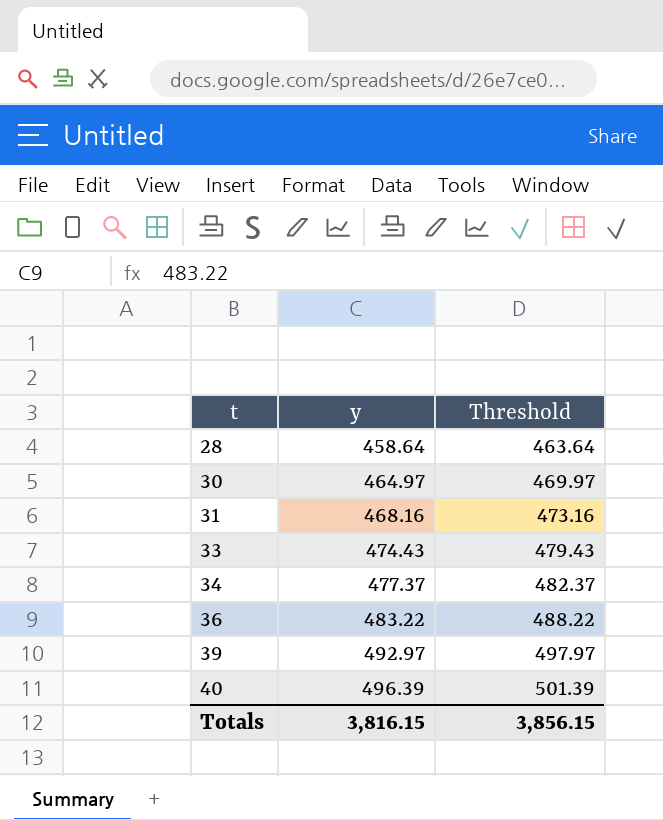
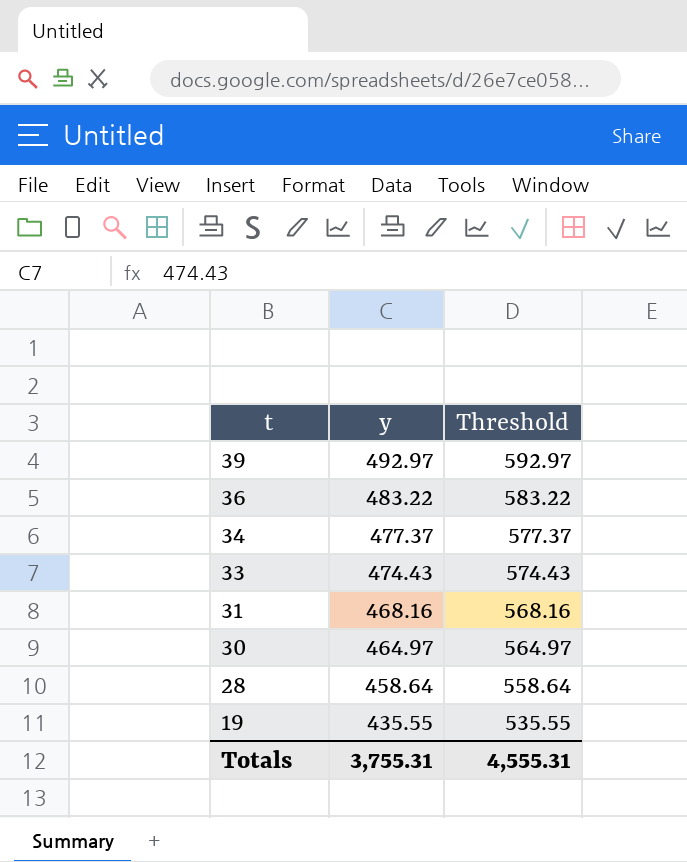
row order: t ascending -> t descending
column Threshold | formula: [y] + 5 -> [y] + 100
row 40: 496.39 | 501.39 -> none
row 19: none -> 435.55 | 535.55
Totals | y: 3,816.15 -> 3,755.31
Totals | Threshold: 3,856.15 -> 4,555.31

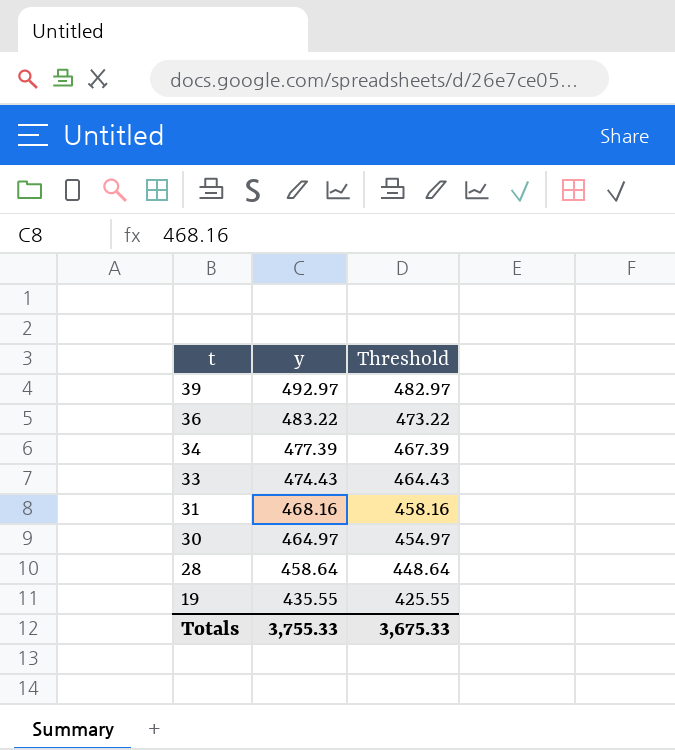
column Threshold | formula: [y] + 100 -> [y] - 10
34 | y: 477.37 -> 477.39
Totals | y: 3,755.31 -> 3,755.33
Totals | Threshold: 4,555.31 -> 3,675.33

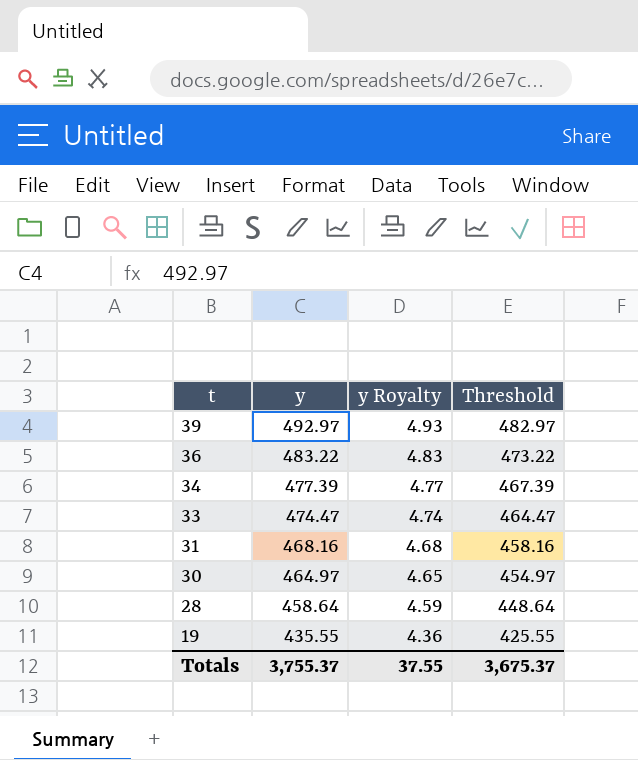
column y Royalty | formula: none -> [y] * 0.01
33 | y: 474.43 -> 474.47
33 | Threshold: 464.43 -> 464.47
Totals | y: 3,755.33 -> 3,755.37
Totals | Threshold: 3,675.33 -> 3,675.37

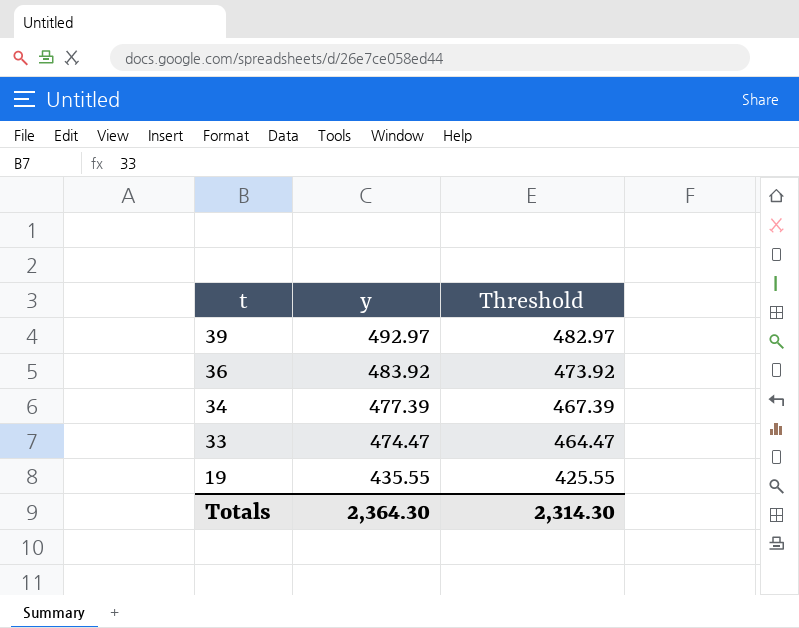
column y Royalty | formula: [y] * 0.01 -> none
row 31: 468.16 | 4.68 | 458.16 -> none
row 30: 464.97 | 4.65 | 454.97 -> none
row 28: 458.64 | 4.59 | 448.64 -> none
36 | y: 483.22 -> 483.92
36 | Threshold: 473.22 -> 473.92
Totals | y: 3,755.37 -> 2,364.30
Totals | Threshold: 3,675.37 -> 2,314.30

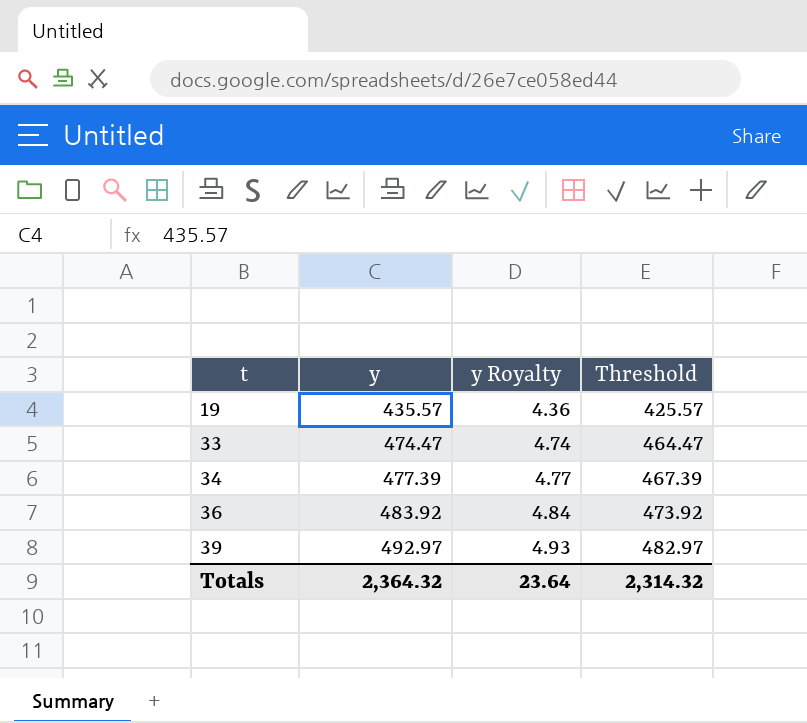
row order: t descending -> t ascending
column y Royalty | formula: none -> [y] * 0.01
19 | y: 435.55 -> 435.57
19 | Threshold: 425.55 -> 425.57
Totals | y: 2,364.30 -> 2,364.32
Totals | Threshold: 2,314.30 -> 2,314.32

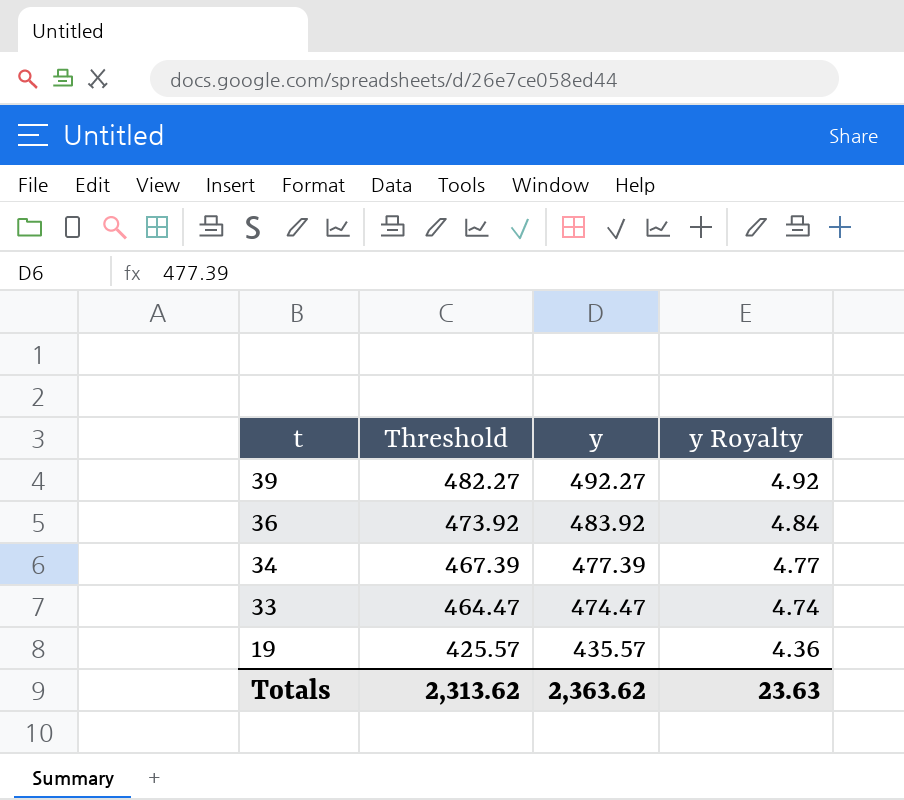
row order: t ascending -> t descending
column Threshold | position: 4 -> 2
39 | Threshold: 482.97 -> 482.27
39 | y: 492.97 -> 492.27
39 | y Royalty: 4.93 -> 4.92
Totals | Threshold: 2,314.32 -> 2,313.62
Totals | y: 2,364.32 -> 2,363.62
Totals | y Royalty: 23.64 -> 23.63

